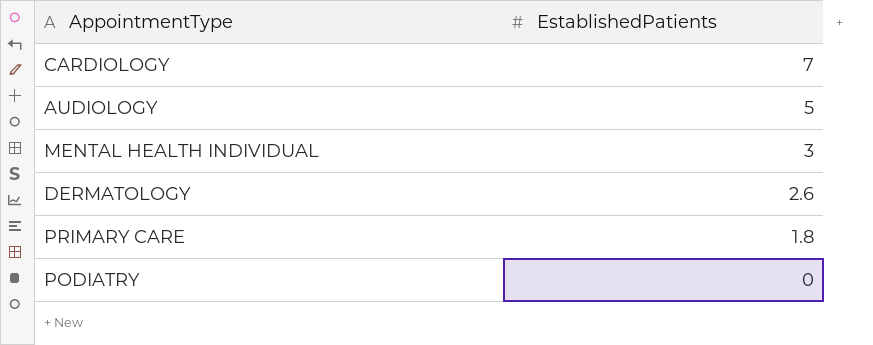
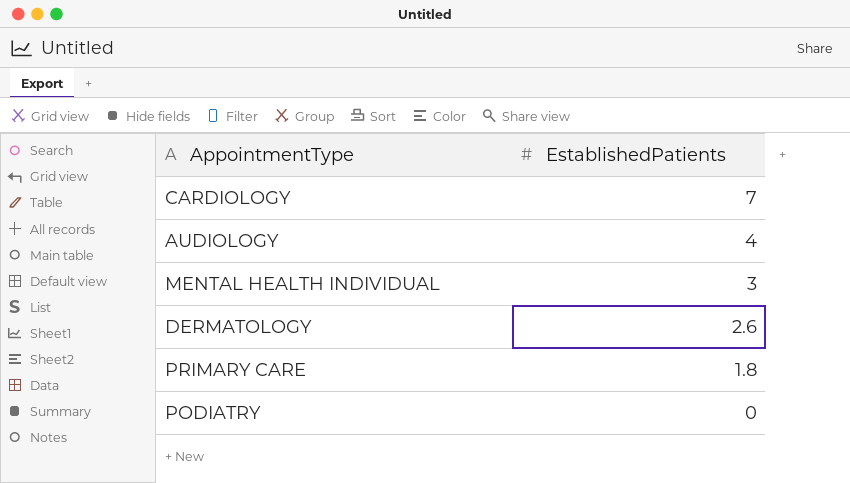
AUDIOLOGY | EstablishedPatients: 5 -> 4

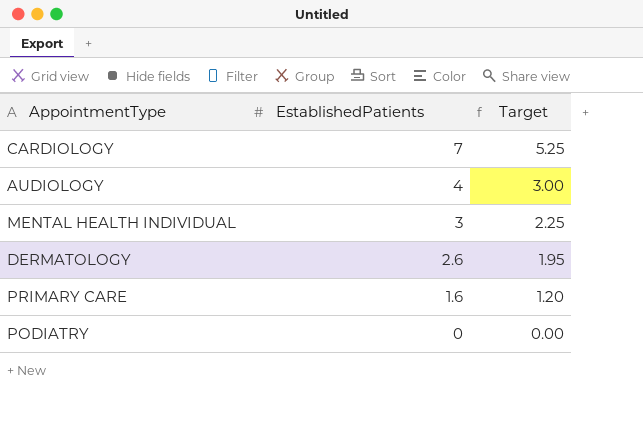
column Target | formula: none -> [EstablishedPatients] * 0.75
PRIMARY CARE | EstablishedPatients: 1.8 -> 1.6

